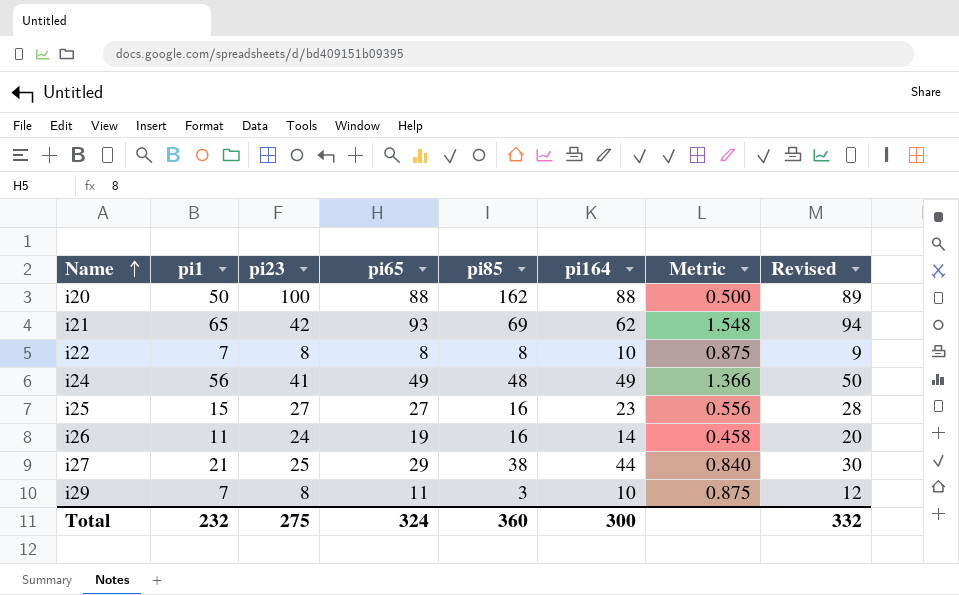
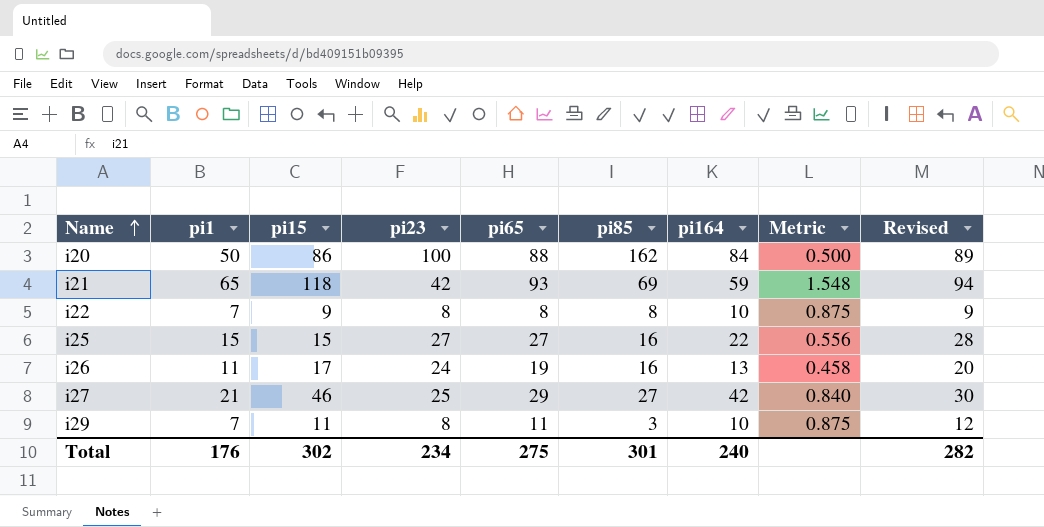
column pi15 | position: none -> 3
row i24: 56 | 41 | 49 | 48 | 49 | 1.366 | 50 -> none
i20 | pi164: 88 -> 84
i21 | pi164: 62 -> 59
i25 | pi164: 23 -> 22
i26 | pi164: 14 -> 13
i27 | pi85: 38 -> 27
i27 | pi164: 44 -> 42
Total | pi1: 232 -> 176
Total | pi23: 275 -> 234
Total | pi65: 324 -> 275
Total | pi85: 360 -> 301
Total | pi164: 300 -> 240
Total | Revised: 332 -> 282

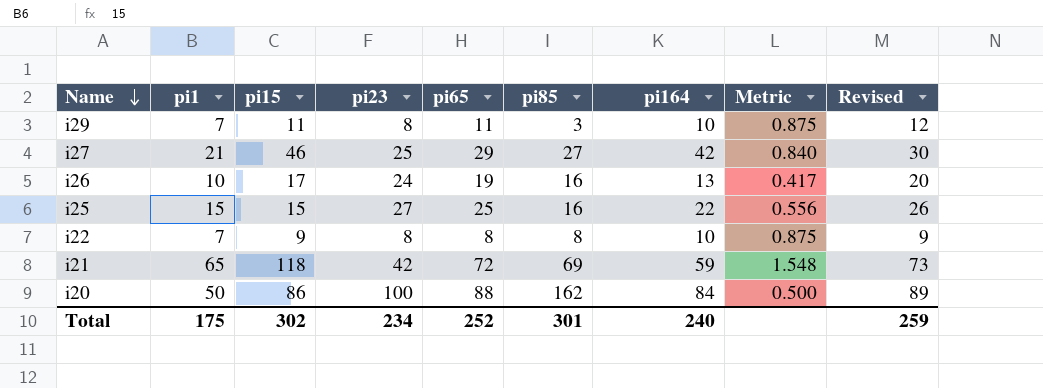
row order: Name ascending -> Name descending
i26 | pi1: 11 -> 10
i26 | Metric: 0.458 -> 0.417
i25 | pi65: 27 -> 25
i25 | Revised: 28 -> 26
i21 | pi65: 93 -> 72
i21 | Revised: 94 -> 73
Total | pi1: 176 -> 175
Total | pi65: 275 -> 252
Total | Revised: 282 -> 259

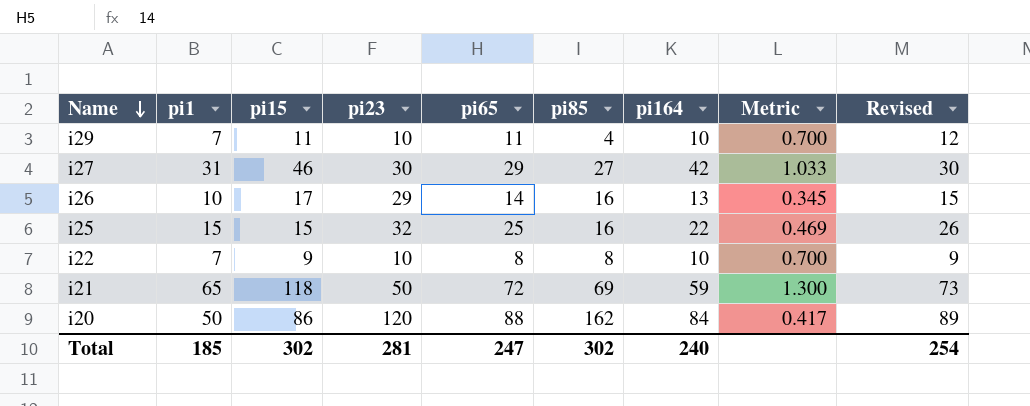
i29 | pi23: 8 -> 10
i29 | pi85: 3 -> 4
i29 | Metric: 0.875 -> 0.700
i27 | pi1: 21 -> 31
i27 | pi23: 25 -> 30
i27 | Metric: 0.840 -> 1.033
i26 | pi23: 24 -> 29
i26 | pi65: 19 -> 14
i26 | Metric: 0.417 -> 0.345
i26 | Revised: 20 -> 15
i25 | pi23: 27 -> 32
i25 | Metric: 0.556 -> 0.469
i22 | pi23: 8 -> 10
i22 | Metric: 0.875 -> 0.700
i21 | pi23: 42 -> 50
i21 | Metric: 1.548 -> 1.300
i20 | pi23: 100 -> 120
i20 | Metric: 0.500 -> 0.417
Total | pi1: 175 -> 185
Total | pi23: 234 -> 281
Total | pi65: 252 -> 247
Total | pi85: 301 -> 302
Total | Revised: 259 -> 254

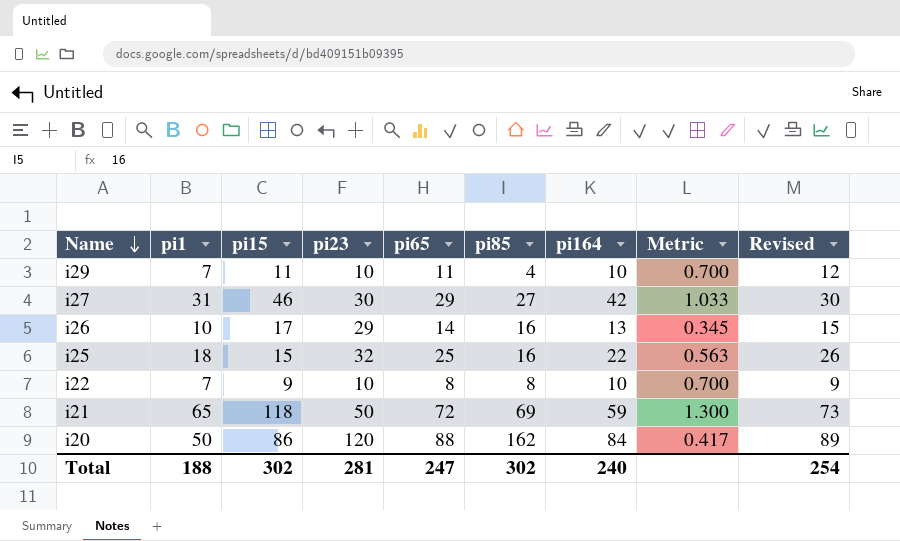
i25 | pi1: 15 -> 18
i25 | Metric: 0.469 -> 0.563
Total | pi1: 185 -> 188

